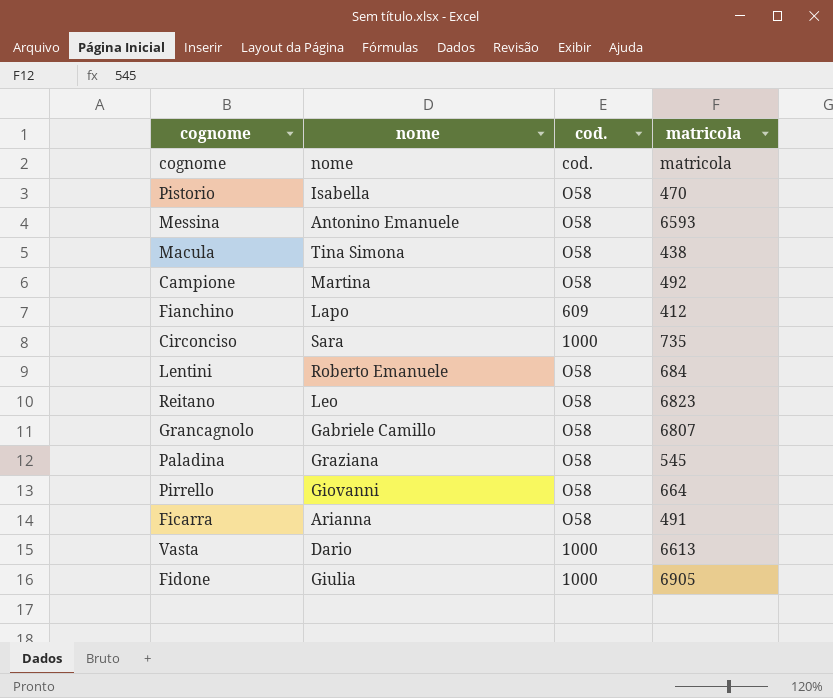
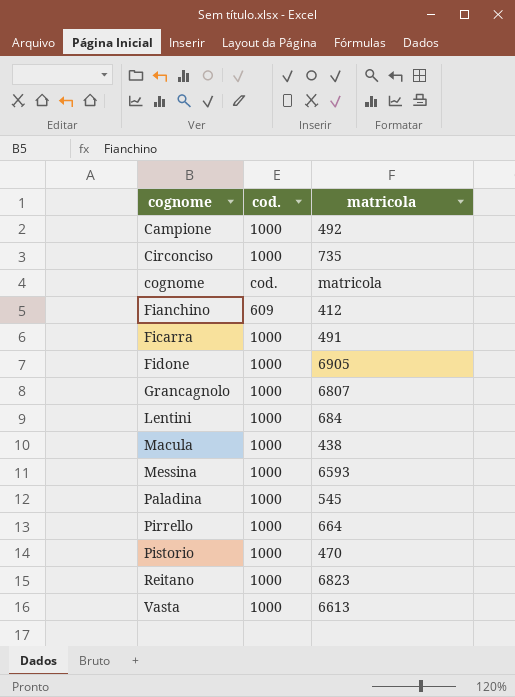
row order: none -> cognome ascending
column nome | position: 2 -> none
Campione | cod.: O58 -> 1000
Ficarra | cod.: O58 -> 1000
Grancagnolo | cod.: O58 -> 1000
Lentini | cod.: O58 -> 1000
Macula | cod.: O58 -> 1000
Messina | cod.: O58 -> 1000
Paladina | cod.: O58 -> 1000
Pirrello | cod.: O58 -> 1000
Pistorio | cod.: O58 -> 1000
Reitano | cod.: O58 -> 1000

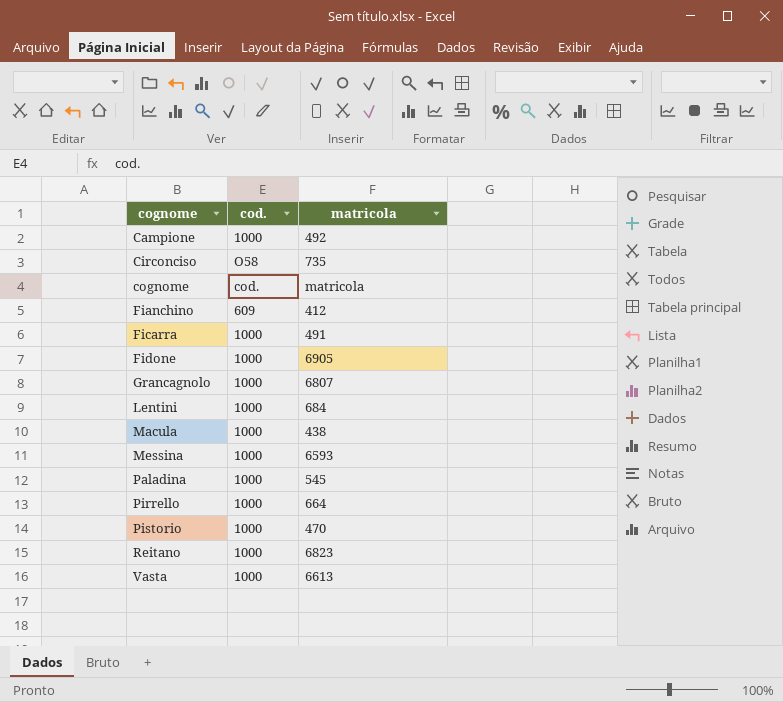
Circonciso | cod.: 1000 -> O58

